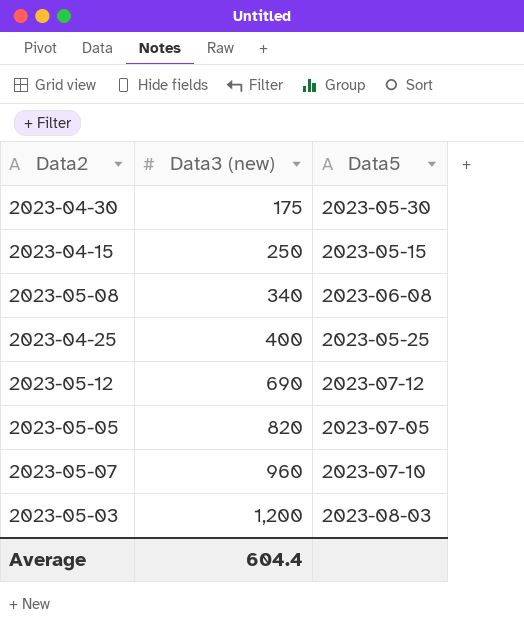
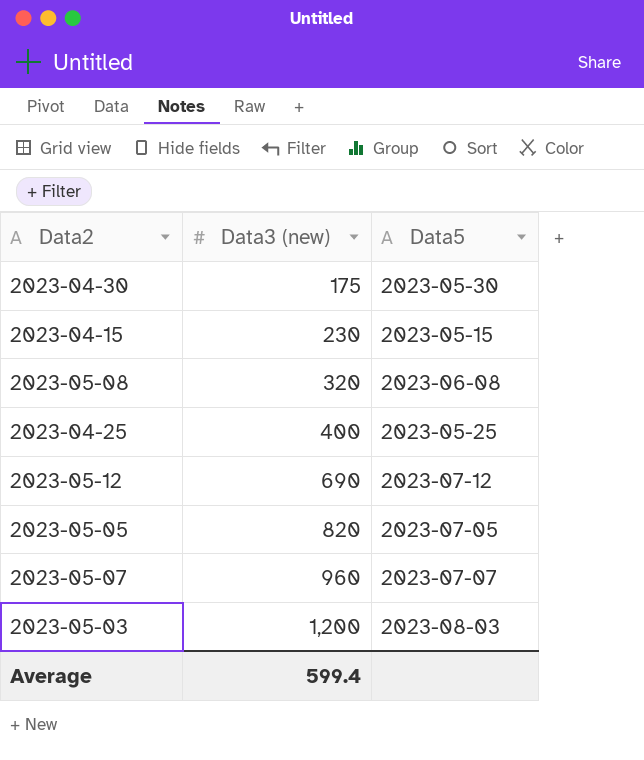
2023-04-15 | Data3 (new): 250 -> 230
2023-05-08 | Data3 (new): 340 -> 320
2023-05-07 | Data5: 2023-07-10 -> 2023-07-07
Average | Data3 (new): 604.4 -> 599.4

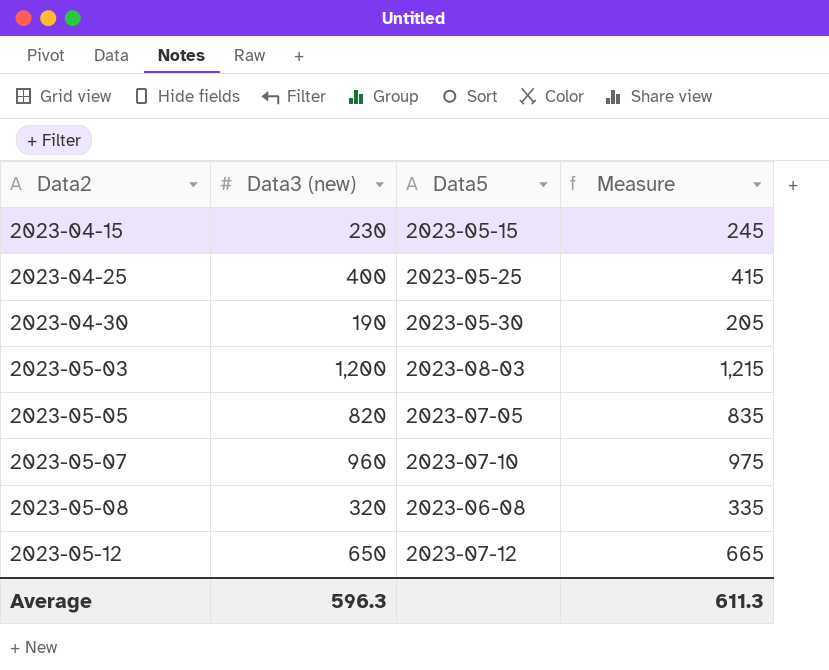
row order: Data3 (new) ascending -> Data2 ascending
column Measure | formula: none -> [Data3 (new)] + 15
2023-04-30 | Data3 (new): 175 -> 190
2023-05-07 | Data5: 2023-07-07 -> 2023-07-10
2023-05-12 | Data3 (new): 690 -> 650
Average | Data3 (new): 599.4 -> 596.3

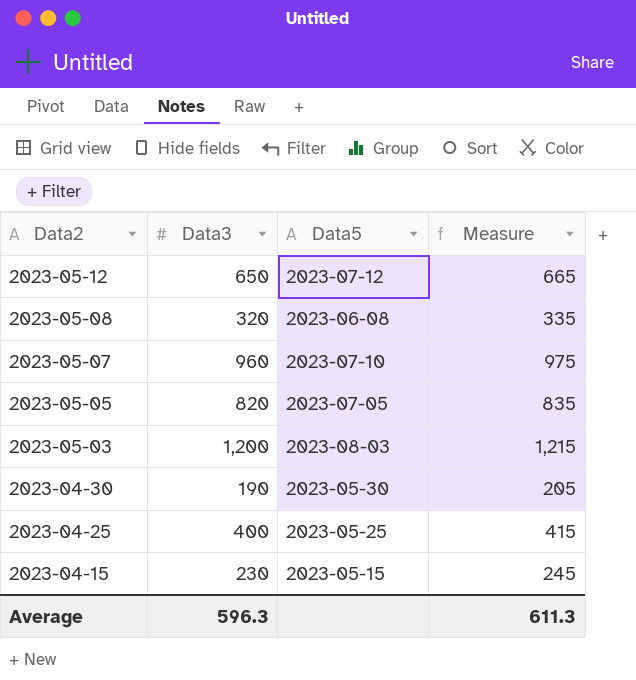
row order: Data2 ascending -> Data2 descending
column name: Data3 (new) -> Data3

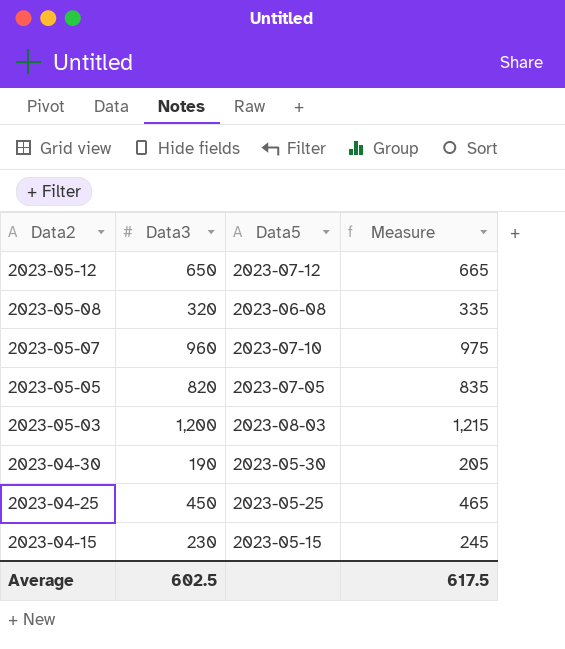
2023-04-25 | Data3: 400 -> 450
2023-04-25 | Measure: 415 -> 465
Average | Data3: 596.3 -> 602.5
Average | Measure: 611.3 -> 617.5

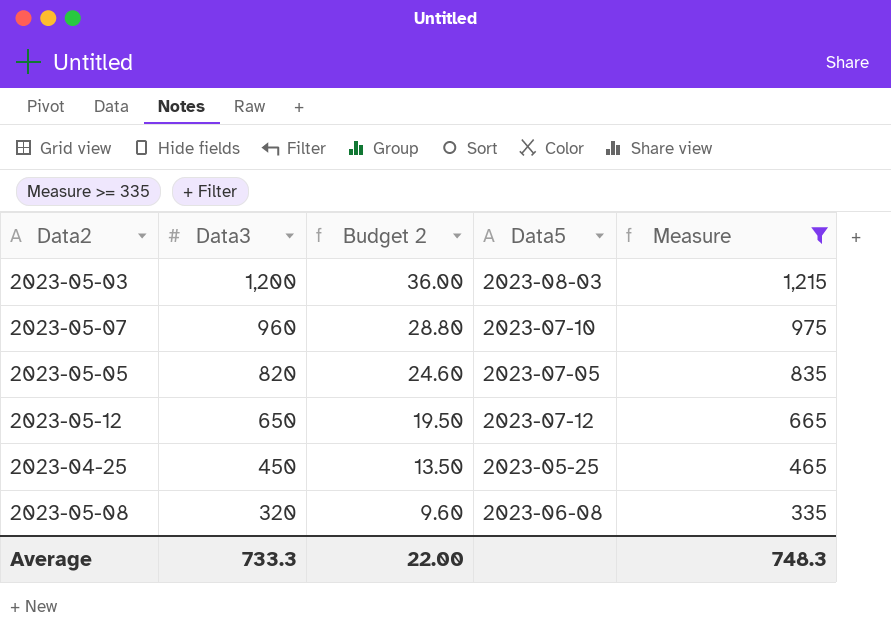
filter: none -> Measure >= 335
row order: Data2 descending -> Data3 descending
column Budget 2 | formula: none -> [Data3] * 0.03
Average | Data3: 602.5 -> 733.3
Average | Measure: 617.5 -> 748.3

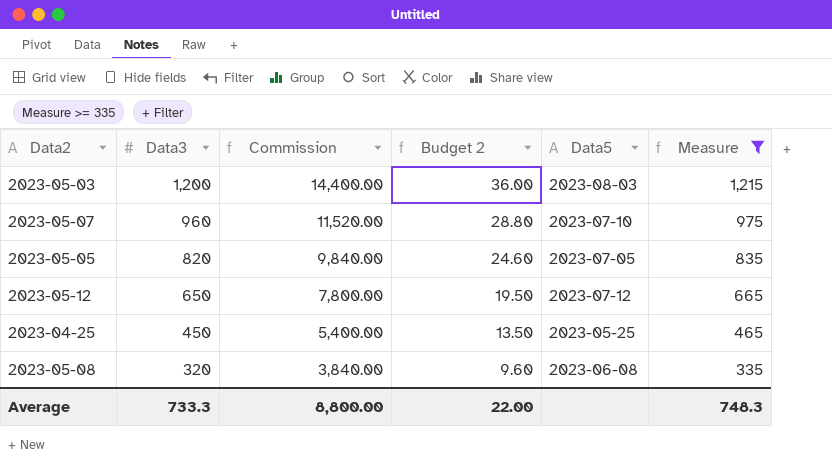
column Commission | formula: none -> [Data3] * 12

